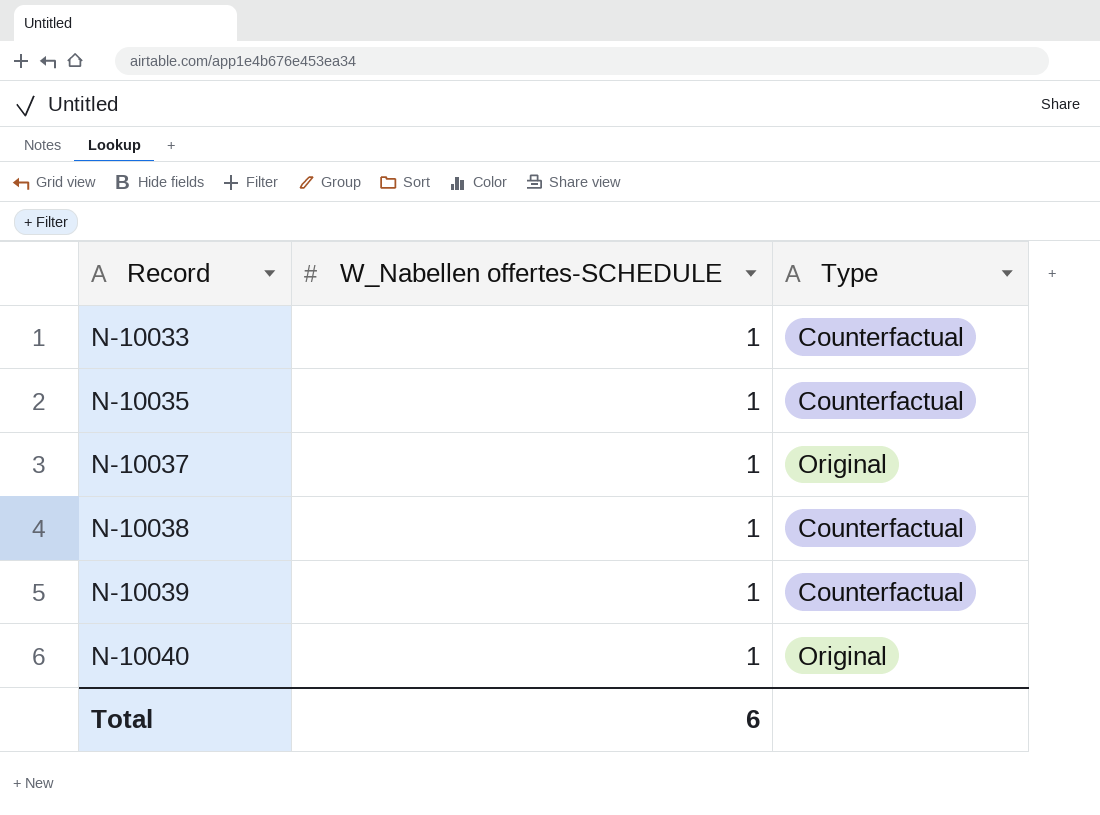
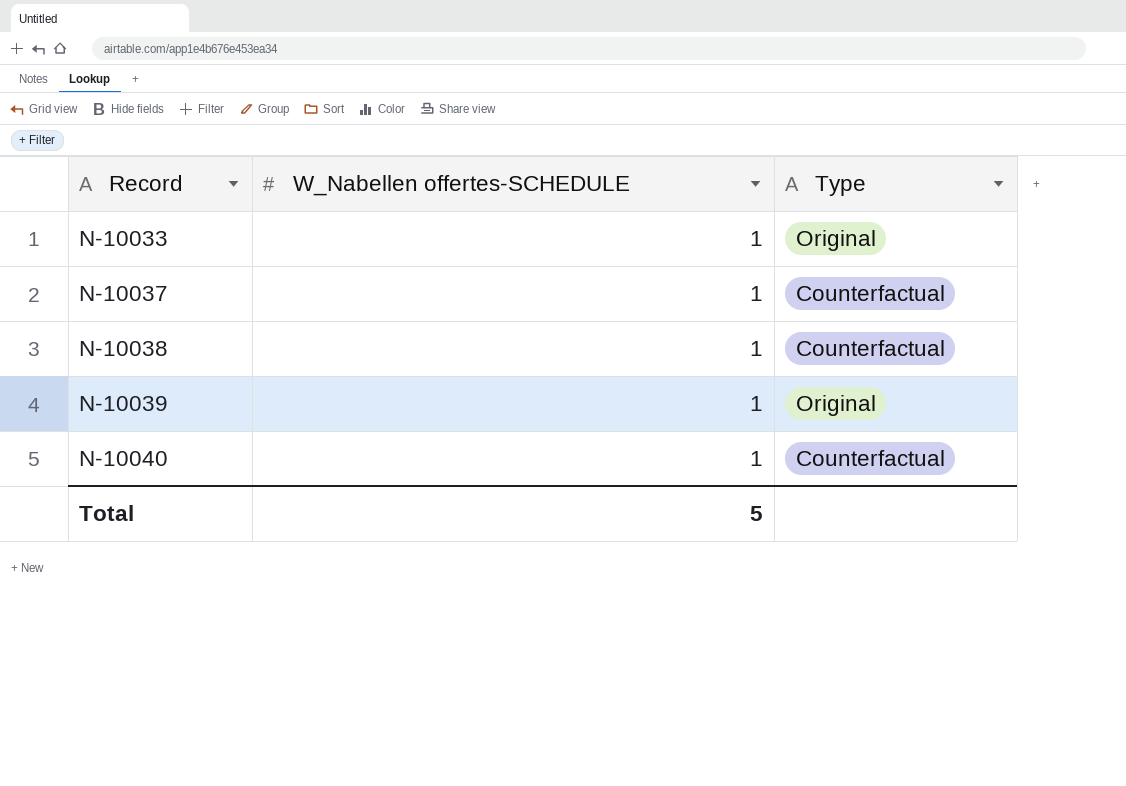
row N-10035: 1 | Counterfactual -> none
N-10033 | Type: Counterfactual -> Original
N-10037 | Type: Original -> Counterfactual
N-10039 | Type: Counterfactual -> Original
N-10040 | Type: Original -> Counterfactual
Total | W_Nabellen offertes-SCHEDULE: 6 -> 5

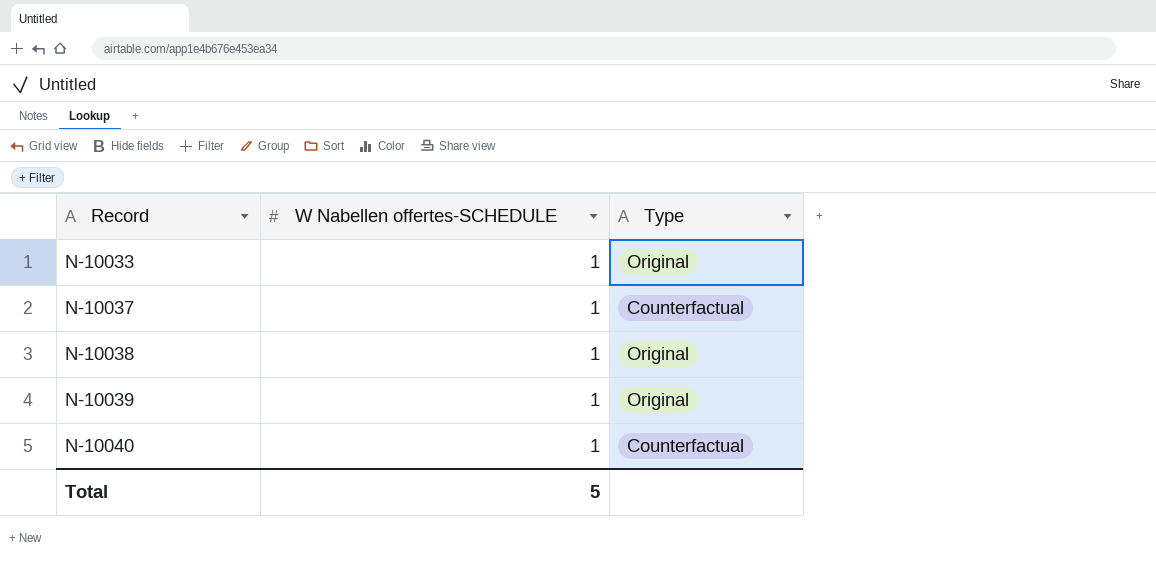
column name: W_Nabellen offertes-SCHEDULE -> W Nabellen offertes-SCHEDULE
N-10038 | Type: Counterfactual -> Original

